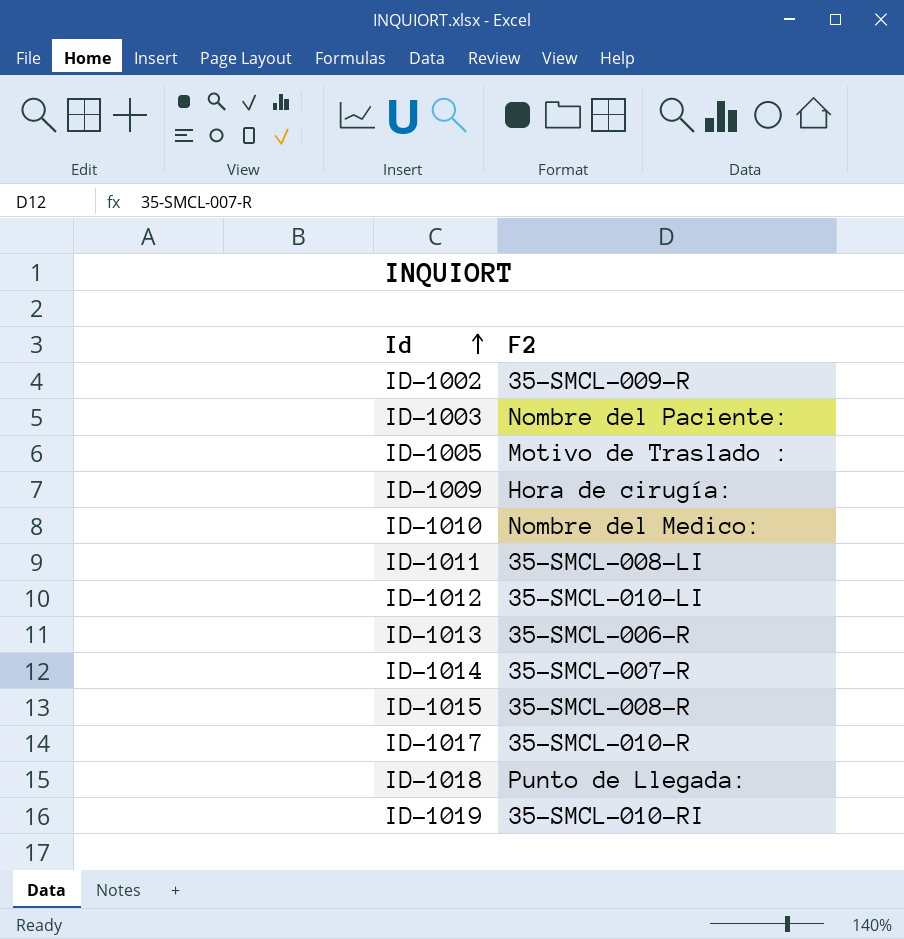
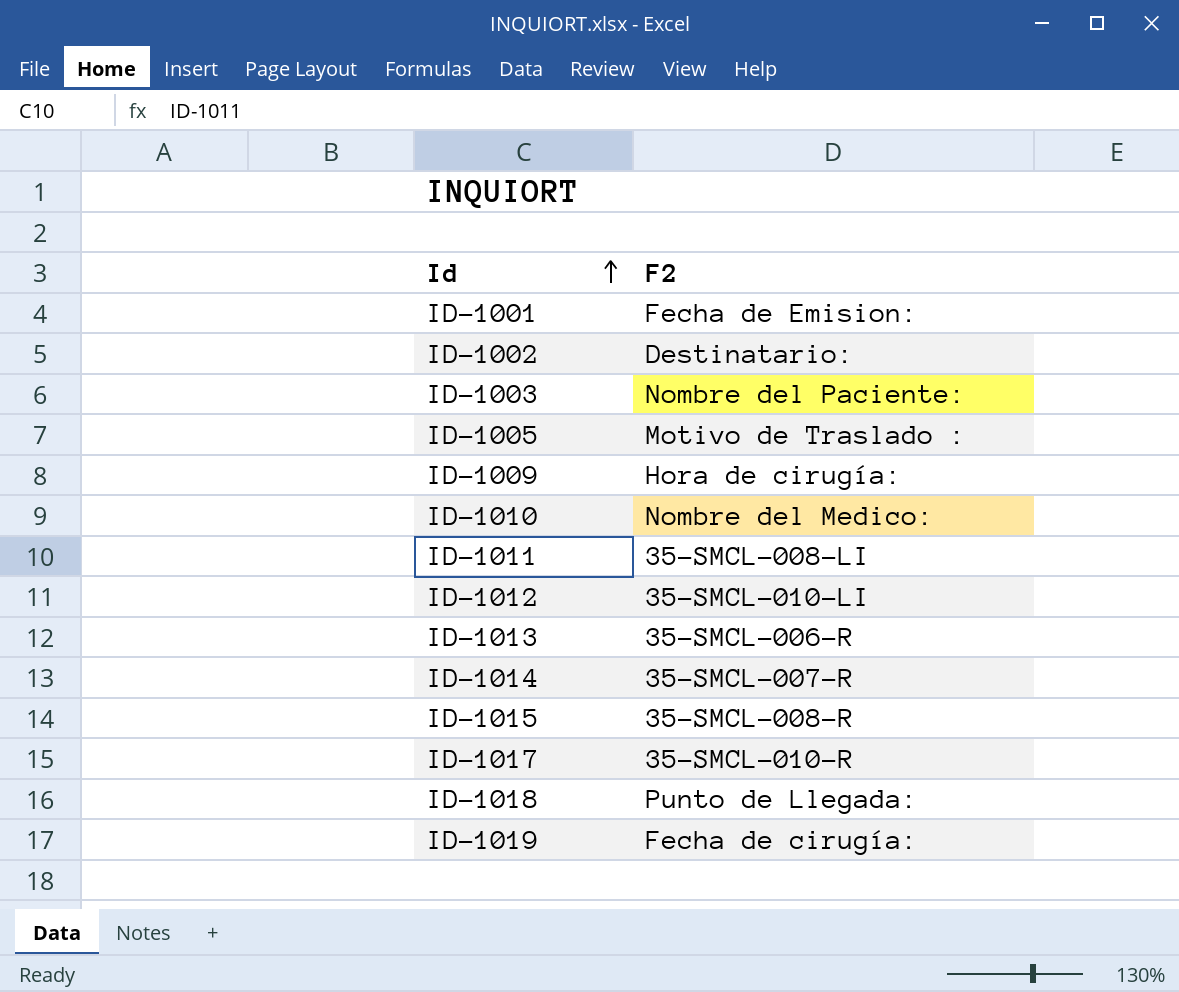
row ID-1001: none -> Fecha de Emision:
ID-1002 | F2: 35-SMCL-009-R -> Destinatario:
ID-1019 | F2: 35-SMCL-010-RI -> Fecha de cirugía:

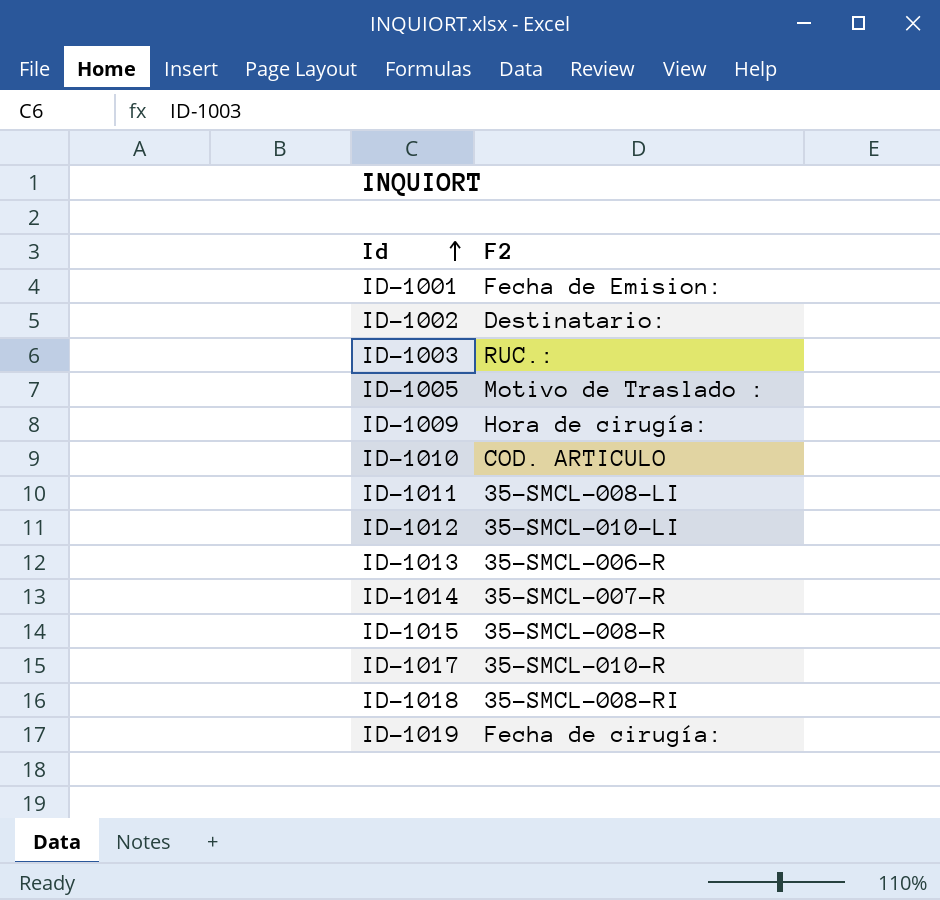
ID-1003 | F2: Nombre del Paciente: -> RUC.:
ID-1010 | F2: Nombre del Medico: -> COD. ARTICULO
ID-1018 | F2: Punto de Llegada: -> 35-SMCL-008-RI

